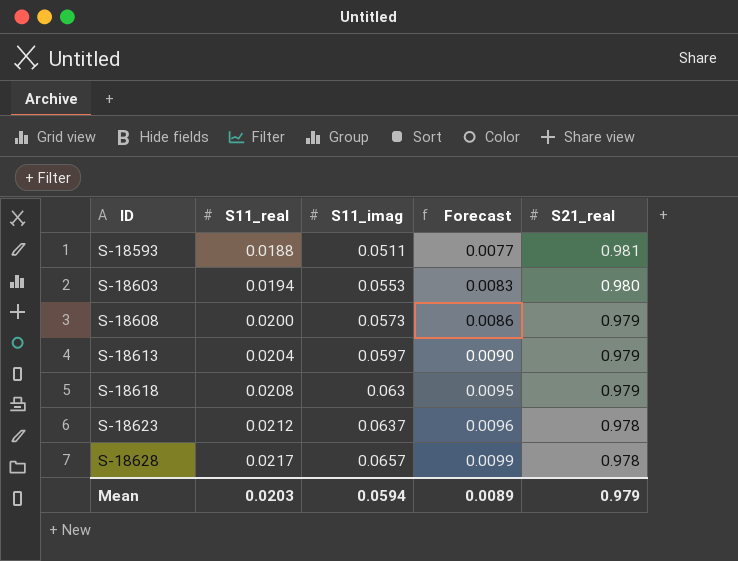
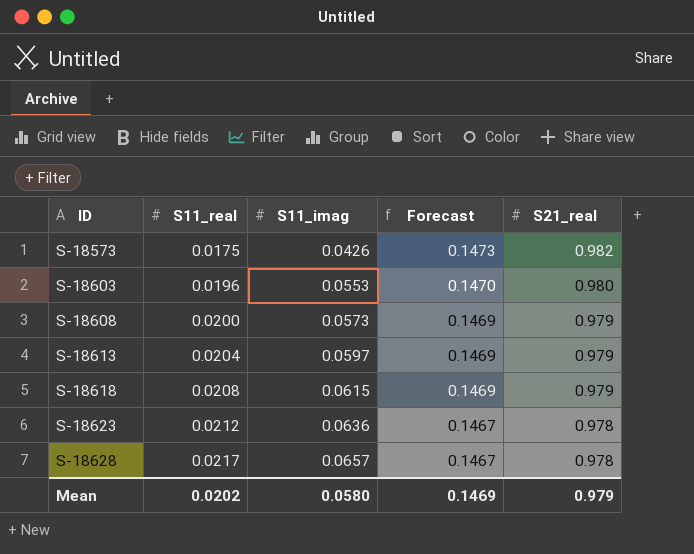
column Forecast | formula: [S11_imag] * 0.15 -> [S21_real] * 0.15
row S-18593: 0.0188 | 0.0511 | 0.0077 | 0.981 -> none
row S-18573: none -> 0.0175 | 0.0426 | 0.1473 | 0.982
S-18603 | S11_real: 0.0194 -> 0.0196
S-18618 | S11_imag: 0.063 -> 0.0615
S-18623 | S11_imag: 0.0637 -> 0.0636
Mean | S11_real: 0.0203 -> 0.0202
Mean | S11_imag: 0.0594 -> 0.0580
Mean | Forecast: 0.0089 -> 0.1469

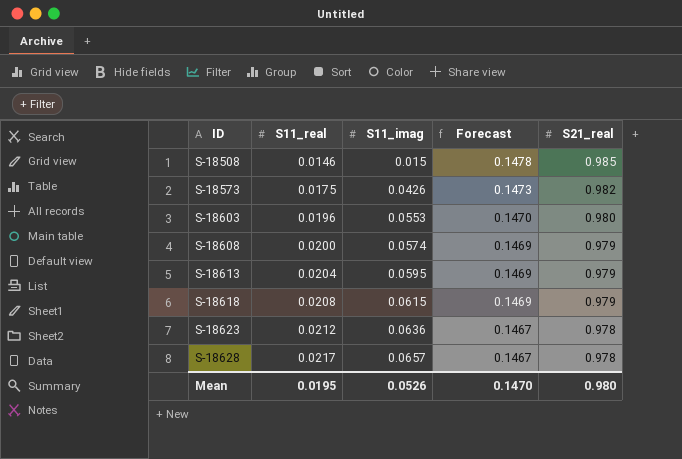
row S-18508: none -> 0.0146 | 0.015 | 0.1478 | 0.985
S-18608 | S11_imag: 0.0573 -> 0.0574
S-18613 | S11_imag: 0.0597 -> 0.0595
Mean | S11_real: 0.0202 -> 0.0195
Mean | S11_imag: 0.0580 -> 0.0526
Mean | Forecast: 0.1469 -> 0.1470
Mean | S21_real: 0.979 -> 0.980

